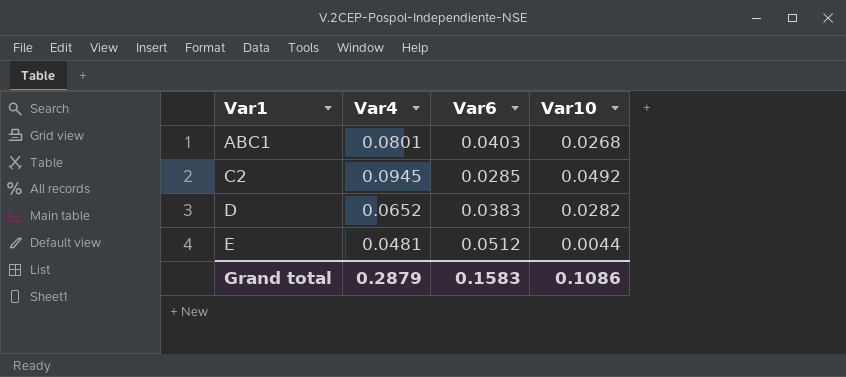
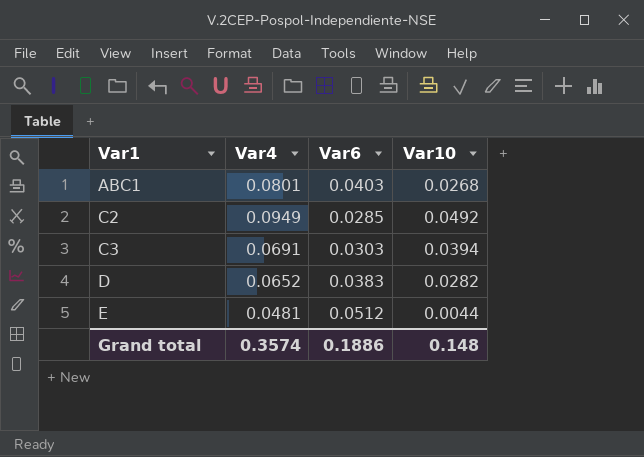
C2 | Var4: 0.0945 -> 0.0949
row C3: none -> 0.0691 | 0.0303 | 0.0394
Grand total | Var4: 0.2879 -> 0.3574
Grand total | Var6: 0.1583 -> 0.1886
Grand total | Var10: 0.1086 -> 0.148

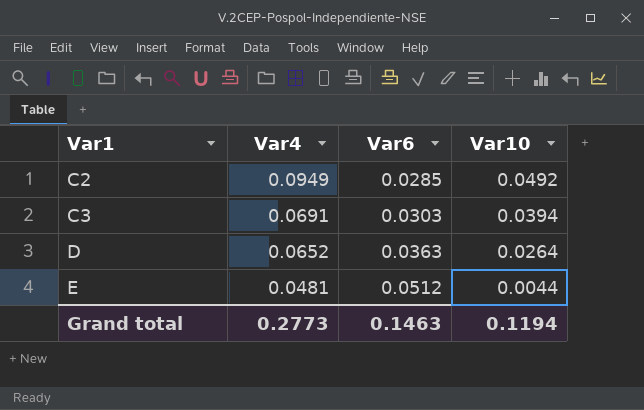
row ABC1: 0.0801 | 0.0403 | 0.0268 -> none
D | Var6: 0.0383 -> 0.0363
D | Var10: 0.0282 -> 0.0264
Grand total | Var4: 0.3574 -> 0.2773
Grand total | Var6: 0.1886 -> 0.1463
Grand total | Var10: 0.148 -> 0.1194

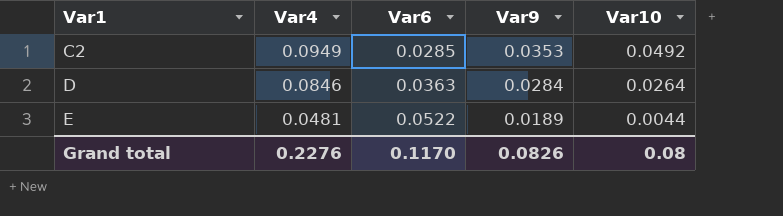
column Var9 | position: none -> 4
row C3: 0.0691 | 0.0303 | 0.0394 -> none
D | Var4: 0.0652 -> 0.0846
E | Var6: 0.0512 -> 0.0522
Grand total | Var4: 0.2773 -> 0.2276
Grand total | Var6: 0.1463 -> 0.1170
Grand total | Var10: 0.1194 -> 0.08

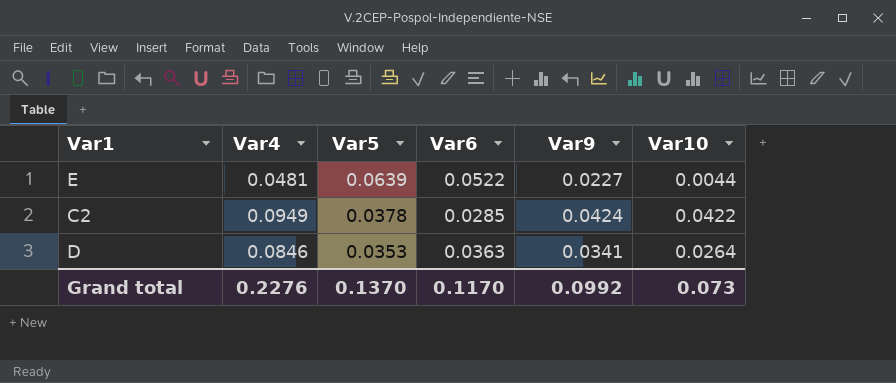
row order: Var1 ascending -> Var5 descending
column Var5 | position: none -> 3
E | Var9: 0.0189 -> 0.0227
C2 | Var9: 0.0353 -> 0.0424
C2 | Var10: 0.0492 -> 0.0422
D | Var9: 0.0284 -> 0.0341
Grand total | Var9: 0.0826 -> 0.0992
Grand total | Var10: 0.08 -> 0.073

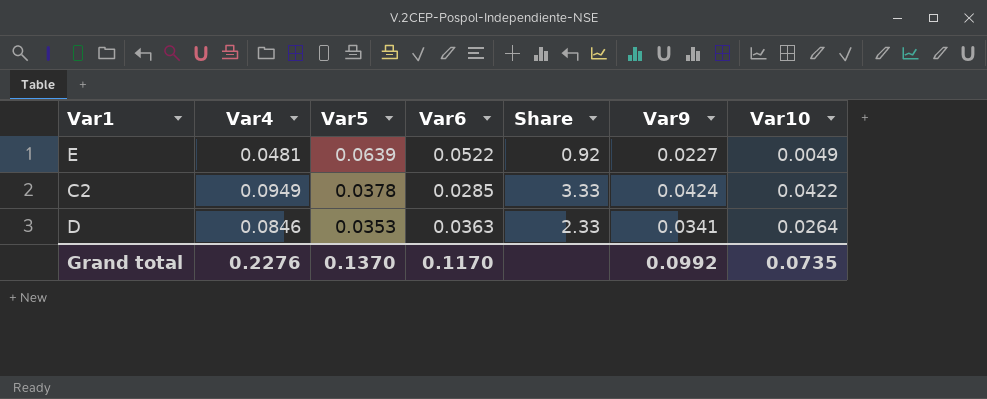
column Share | formula: none -> [Var4] / [Var6]
E | Var10: 0.0044 -> 0.0049
Grand total | Var10: 0.073 -> 0.0735

